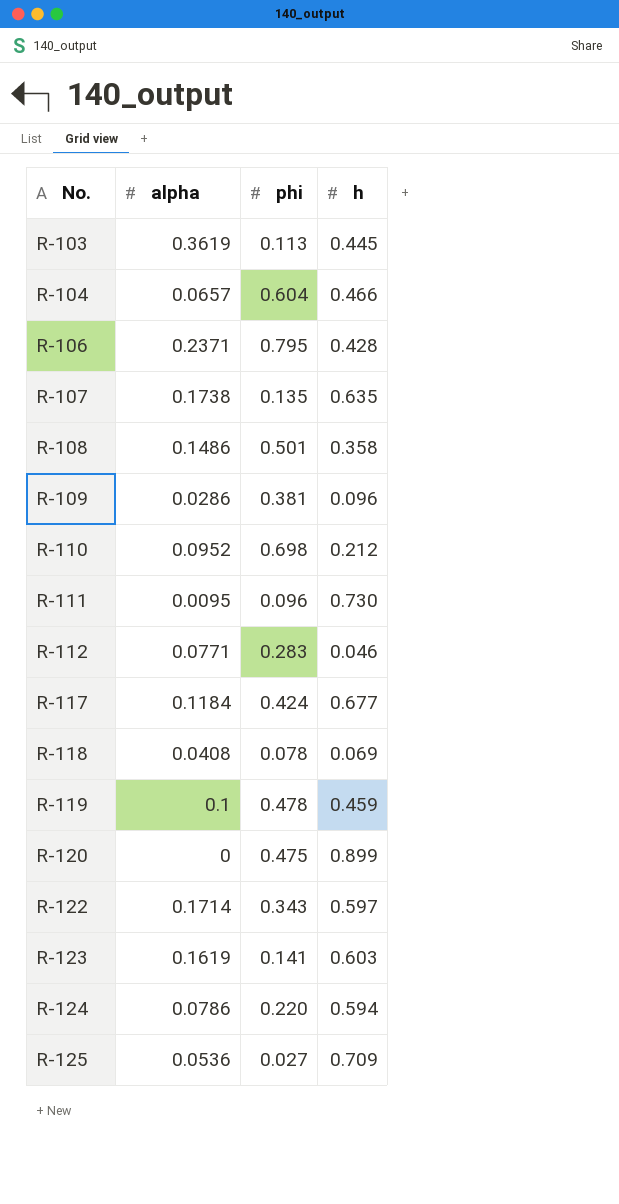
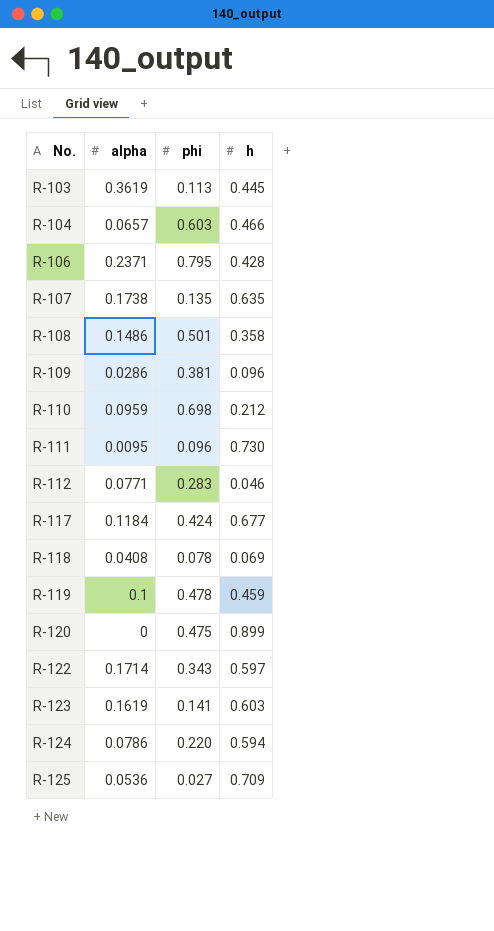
R-104 | phi: 0.604 -> 0.603
R-110 | alpha: 0.0952 -> 0.0959

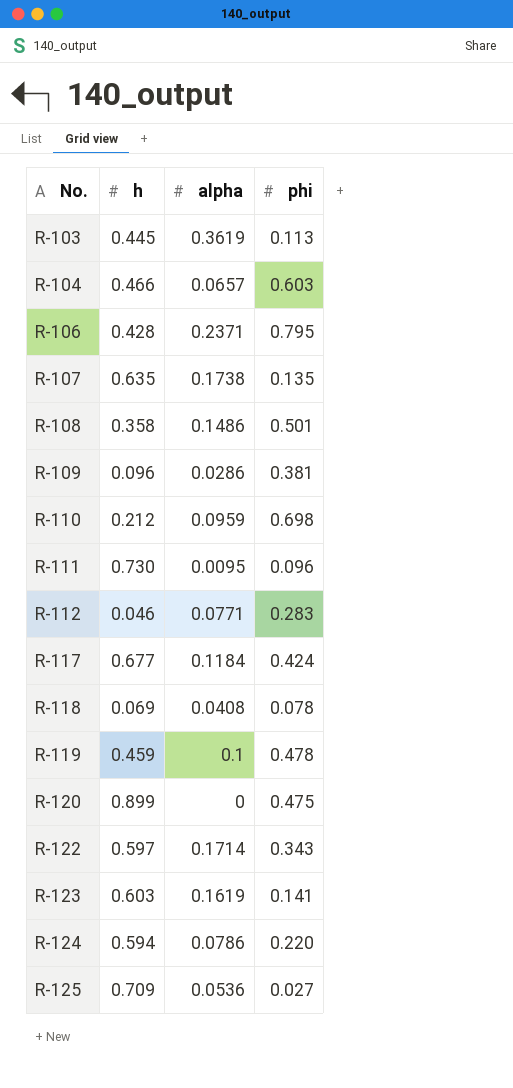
column h | position: 4 -> 2

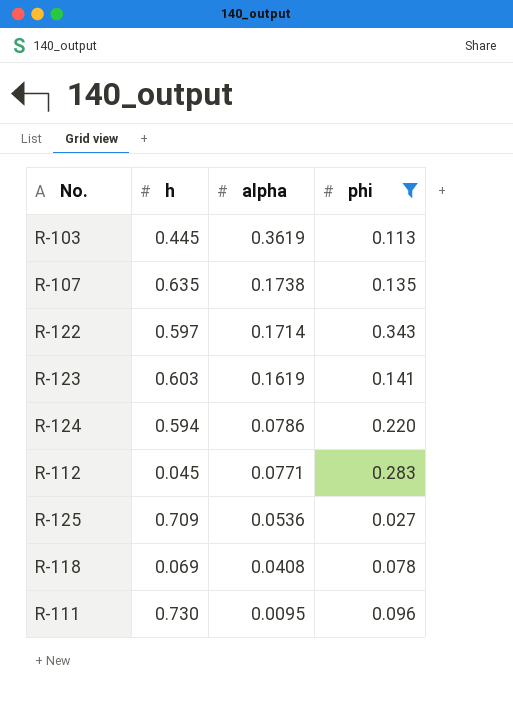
filter: none -> phi <= 0.343
row order: No. ascending -> alpha descending
R-112 | h: 0.046 -> 0.045

